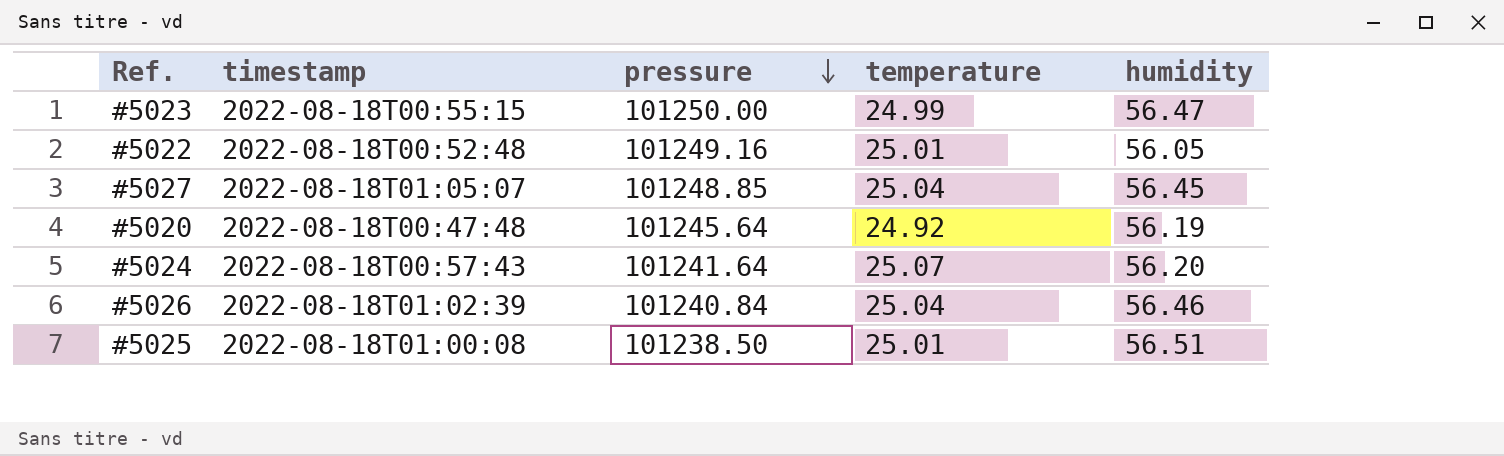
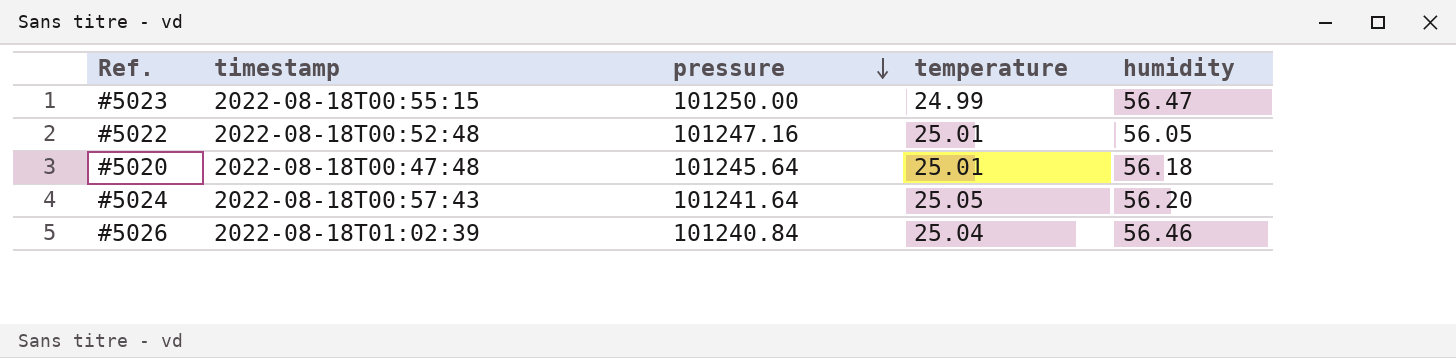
row #5027: 2022-08-18T01:05:07 | 101248.85 | 25.04 | 56.45 -> none
row #5025: 2022-08-18T01:00:08 | 101238.50 | 25.01 | 56.51 -> none
#5022 | pressure: 101249.16 -> 101247.16
#5020 | temperature: 24.92 -> 25.01
#5020 | humidity: 56.19 -> 56.18
#5024 | temperature: 25.07 -> 25.05

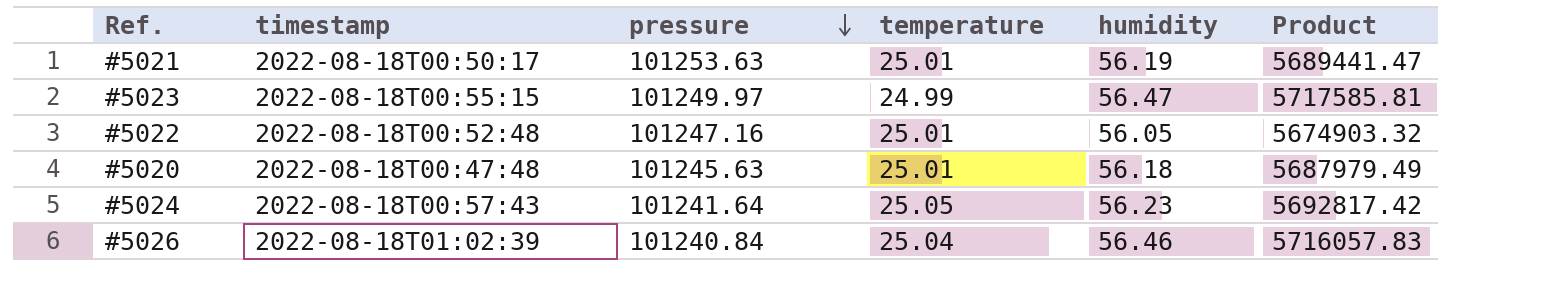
column Product | formula: none -> [pressure] * [humidity]
row #5021: none -> 2022-08-18T00:50:17 | 101253.63 | 25.01 | 56.19 | 5689441.47
#5023 | pressure: 101250.00 -> 101249.97
#5020 | pressure: 101245.64 -> 101245.63
#5024 | humidity: 56.20 -> 56.23

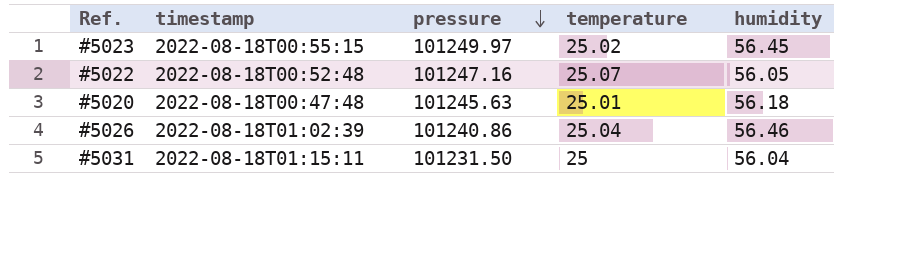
column Product | formula: [pressure] * [humidity] -> none
row #5021: 2022-08-18T00:50:17 | 101253.63 | 25.01 | 56.19 | 5689441.47 -> none
row #5024: 2022-08-18T00:57:43 | 101241.64 | 25.05 | 56.23 | 5692817.42 -> none
#5023 | temperature: 24.99 -> 25.02
#5023 | humidity: 56.47 -> 56.45
#5022 | temperature: 25.01 -> 25.07
#5026 | pressure: 101240.84 -> 101240.86
row #5031: none -> 2022-08-18T01:15:11 | 101231.50 | 25 | 56.04

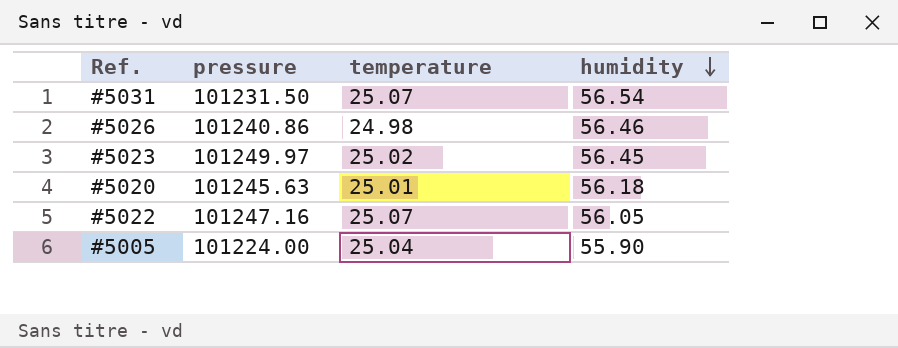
row order: pressure descending -> humidity descending
column timestamp | position: 2 -> none
#5031 | temperature: 25 -> 25.07
#5031 | humidity: 56.04 -> 56.54
#5026 | temperature: 25.04 -> 24.98
row #5005: none -> 101224.00 | 25.04 | 55.90

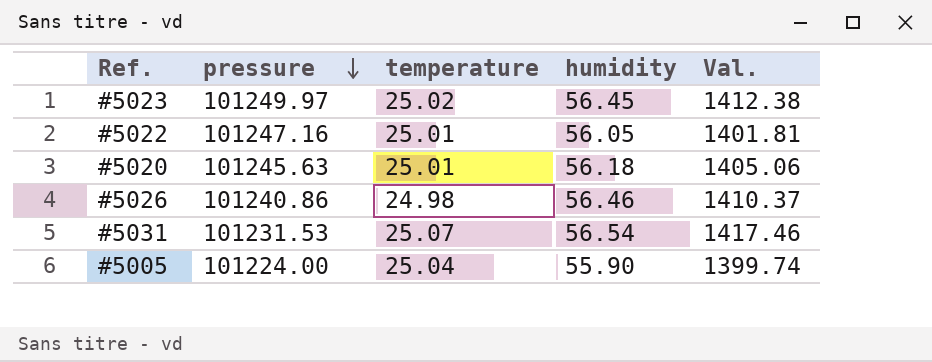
row order: humidity descending -> pressure descending
column Val. | formula: none -> [temperature] * [humidity]
#5022 | temperature: 25.07 -> 25.01
#5031 | pressure: 101231.50 -> 101231.53

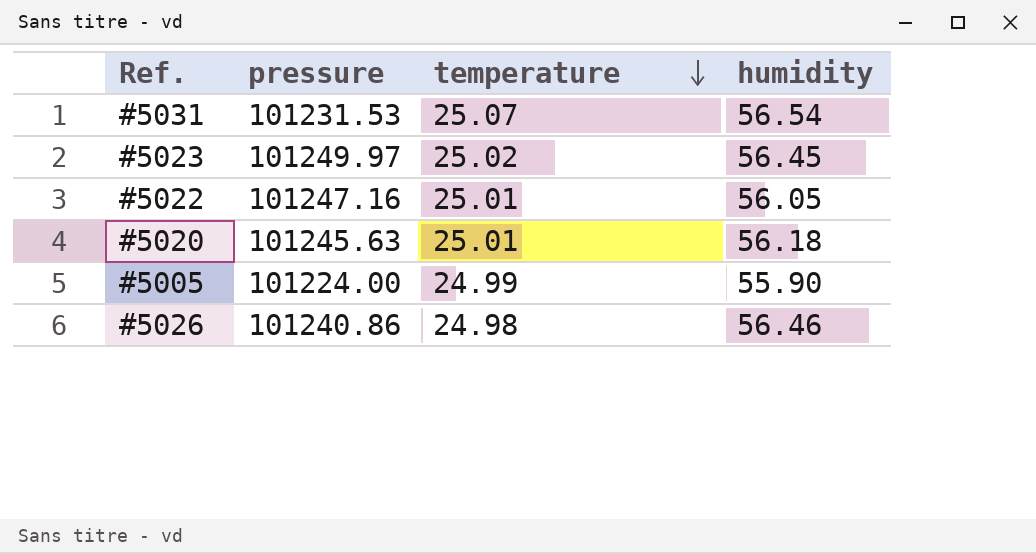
row order: pressure descending -> temperature descending
column Val. | formula: [temperature] * [humidity] -> none
#5005 | temperature: 25.04 -> 24.99

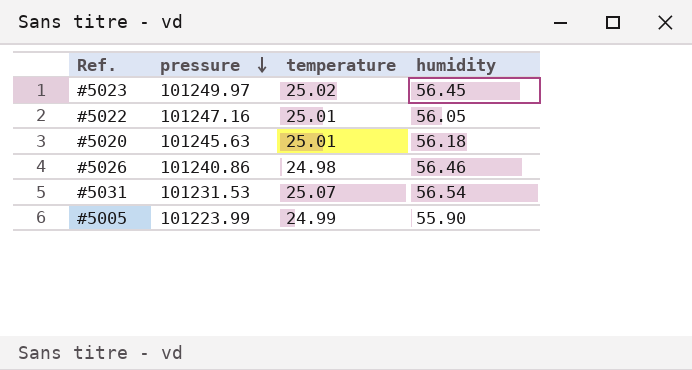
row order: temperature descending -> pressure descending
#5005 | pressure: 101224.00 -> 101223.99

